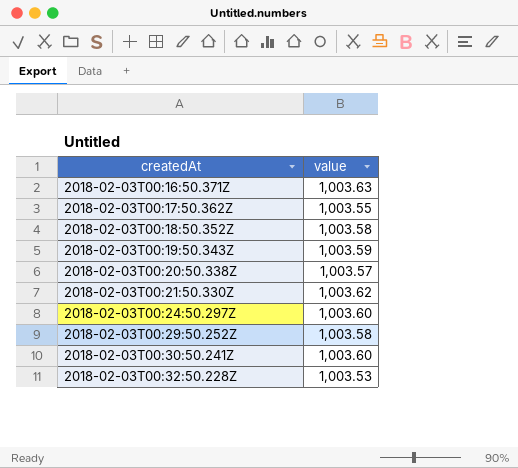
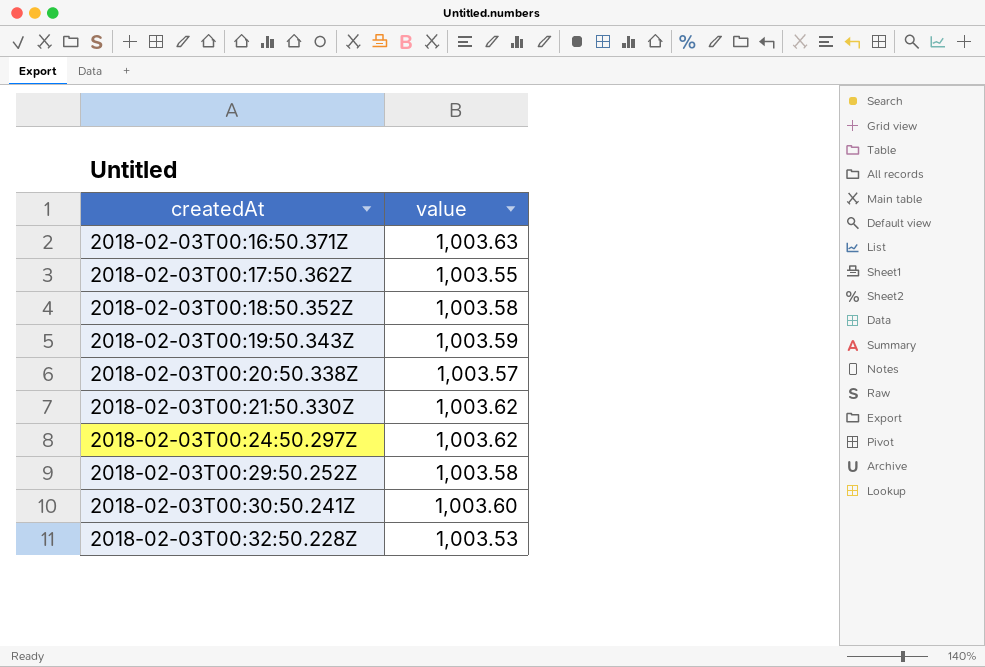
2018-02-03T00:24:50.297Z | value: 1,003.60 -> 1,003.62

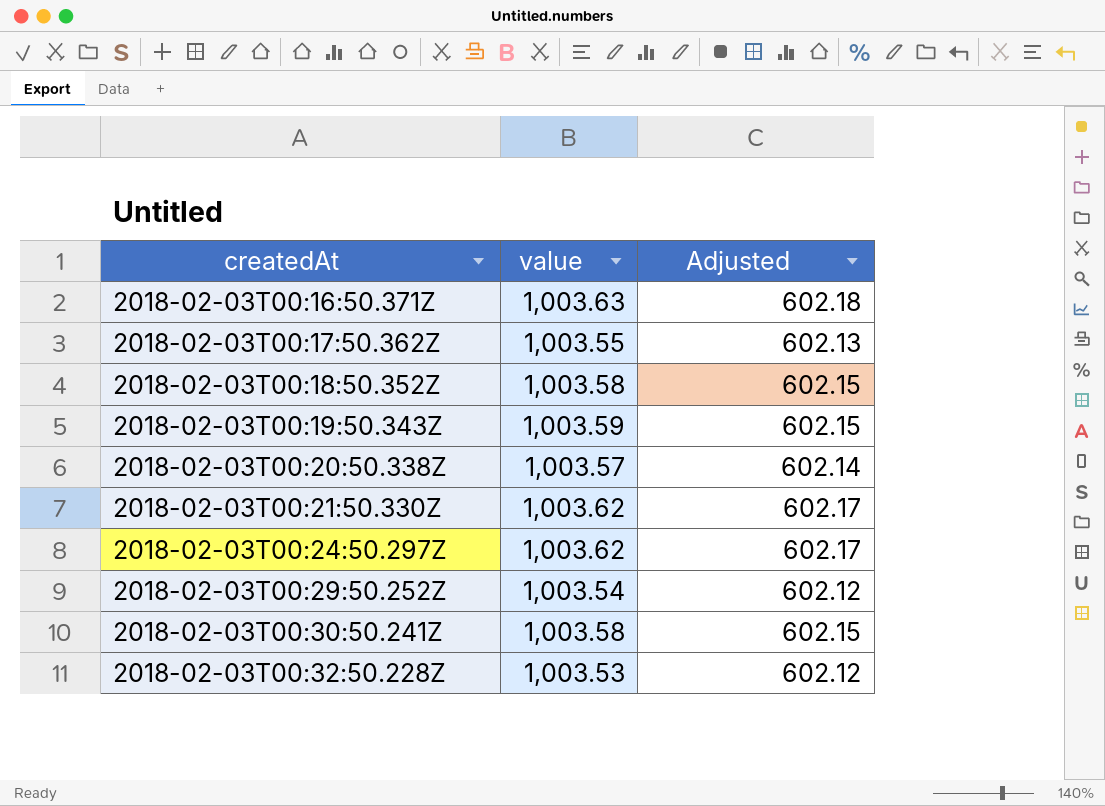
column Adjusted | formula: none -> [value] * 0.6
2018-02-03T00:29:50.252Z | value: 1,003.58 -> 1,003.54
2018-02-03T00:30:50.241Z | value: 1,003.60 -> 1,003.58

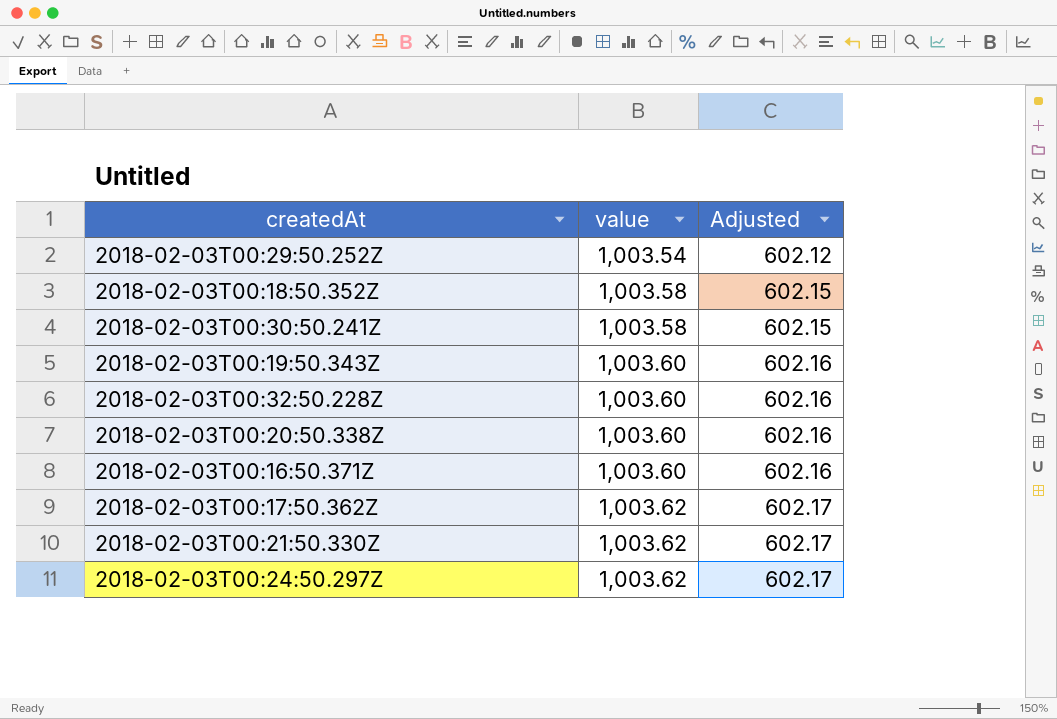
row order: createdAt ascending -> value ascending
2018-02-03T00:19:50.343Z | value: 1,003.59 -> 1,003.60
2018-02-03T00:19:50.343Z | Adjusted: 602.15 -> 602.16
2018-02-03T00:32:50.228Z | value: 1,003.53 -> 1,003.60
2018-02-03T00:32:50.228Z | Adjusted: 602.12 -> 602.16
2018-02-03T00:20:50.338Z | value: 1,003.57 -> 1,003.60
2018-02-03T00:20:50.338Z | Adjusted: 602.14 -> 602.16
2018-02-03T00:16:50.371Z | value: 1,003.63 -> 1,003.60
2018-02-03T00:16:50.371Z | Adjusted: 602.18 -> 602.16
2018-02-03T00:17:50.362Z | value: 1,003.55 -> 1,003.62
2018-02-03T00:17:50.362Z | Adjusted: 602.13 -> 602.17

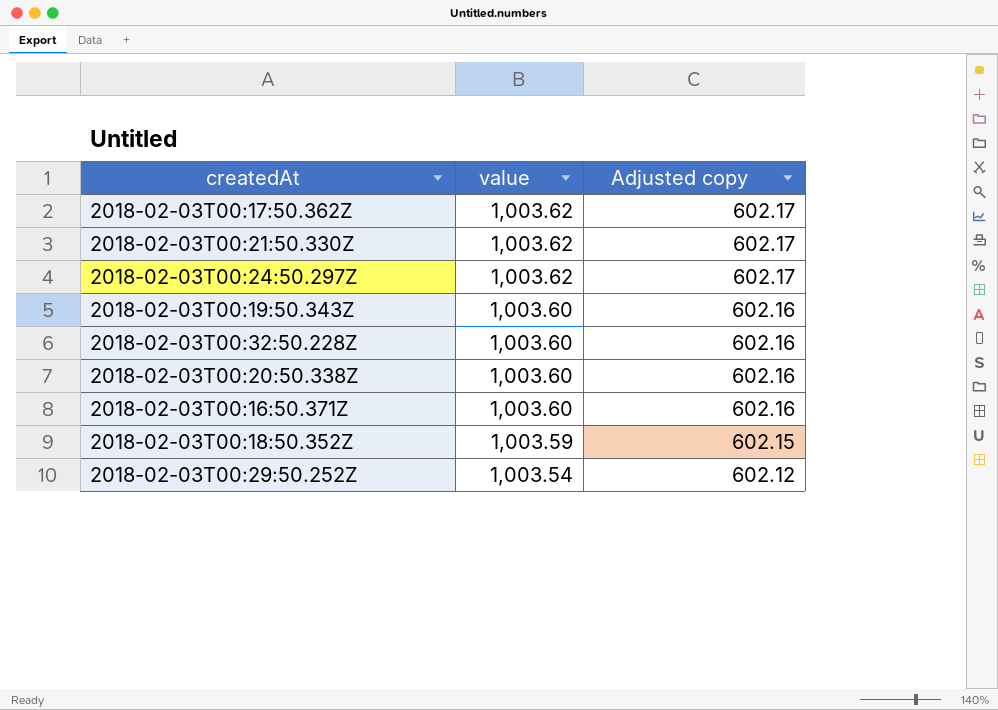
row order: value ascending -> value descending
column name: Adjusted -> Adjusted copy
row 2018-02-03T00:30:50.241Z: 1,003.58 | 602.15 -> none
2018-02-03T00:18:50.352Z | value: 1,003.58 -> 1,003.59

